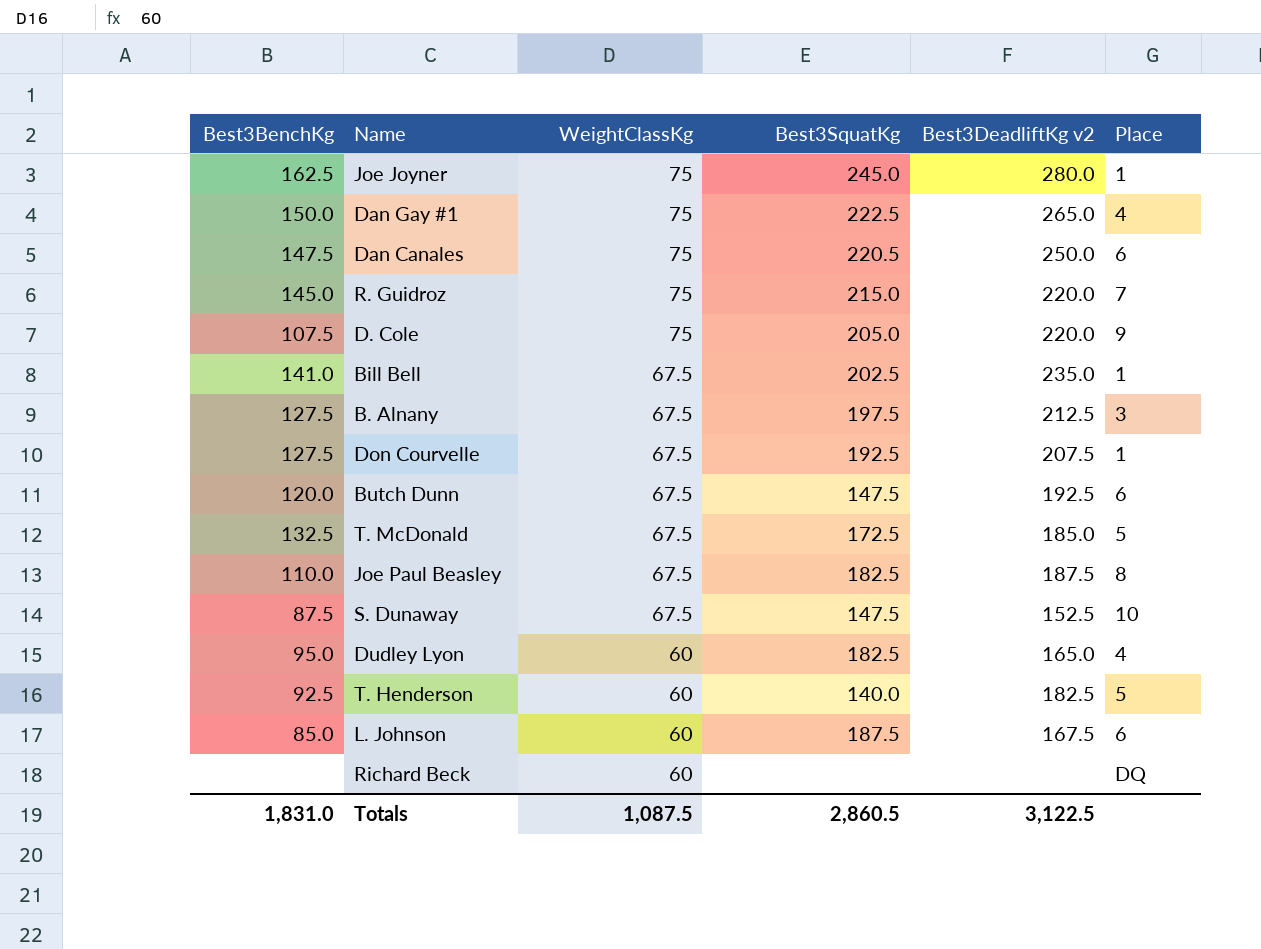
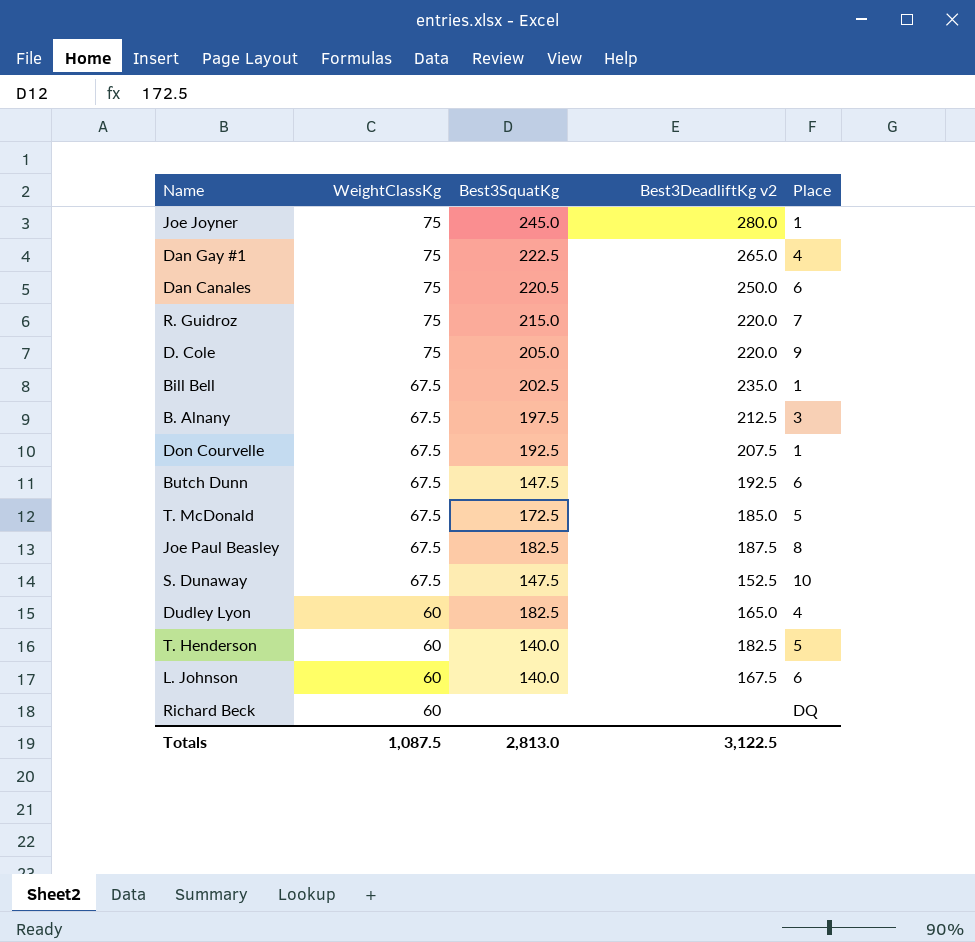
column Best3BenchKg | position: 1 -> none
L. Johnson | Best3SquatKg: 187.5 -> 140.0
Totals | Best3SquatKg: 2,860.5 -> 2,813.0

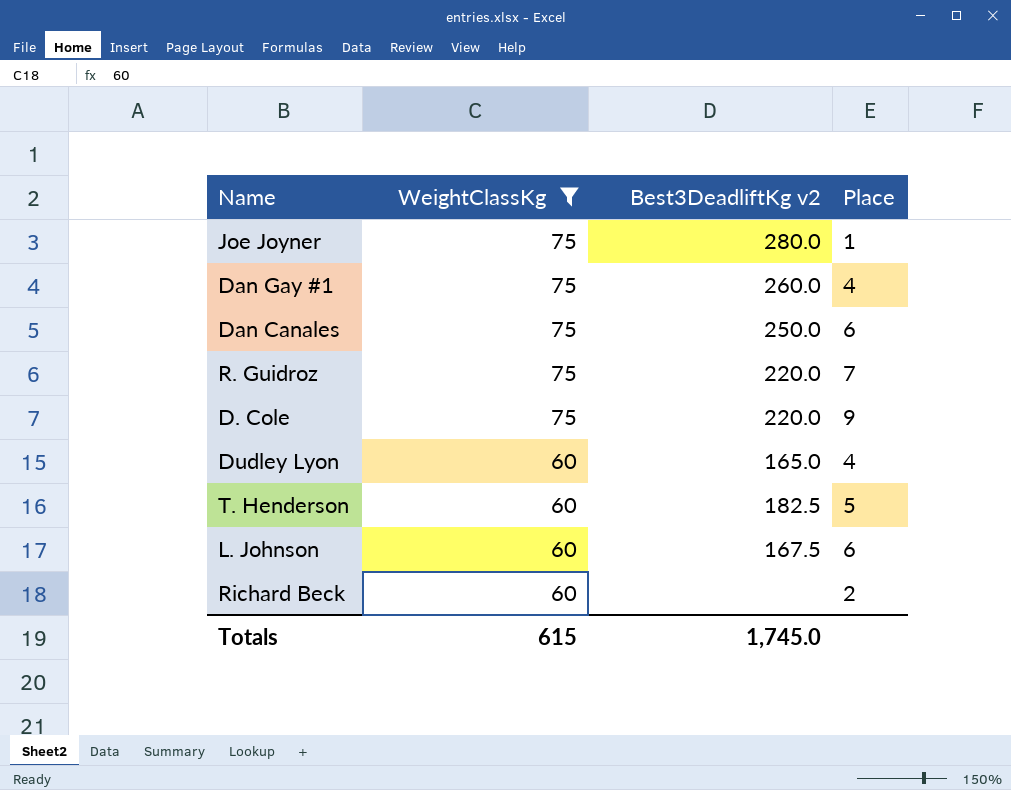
filter: none -> WeightClassKg != 67.5
column Best3SquatKg | position: 3 -> none
Dan Gay #1 | Best3DeadliftKg v2: 265.0 -> 260.0
Richard Beck | Place: DQ -> 2
Totals | WeightClassKg: 1,087.5 -> 615
Totals | Best3DeadliftKg v2: 3,122.5 -> 1,745.0

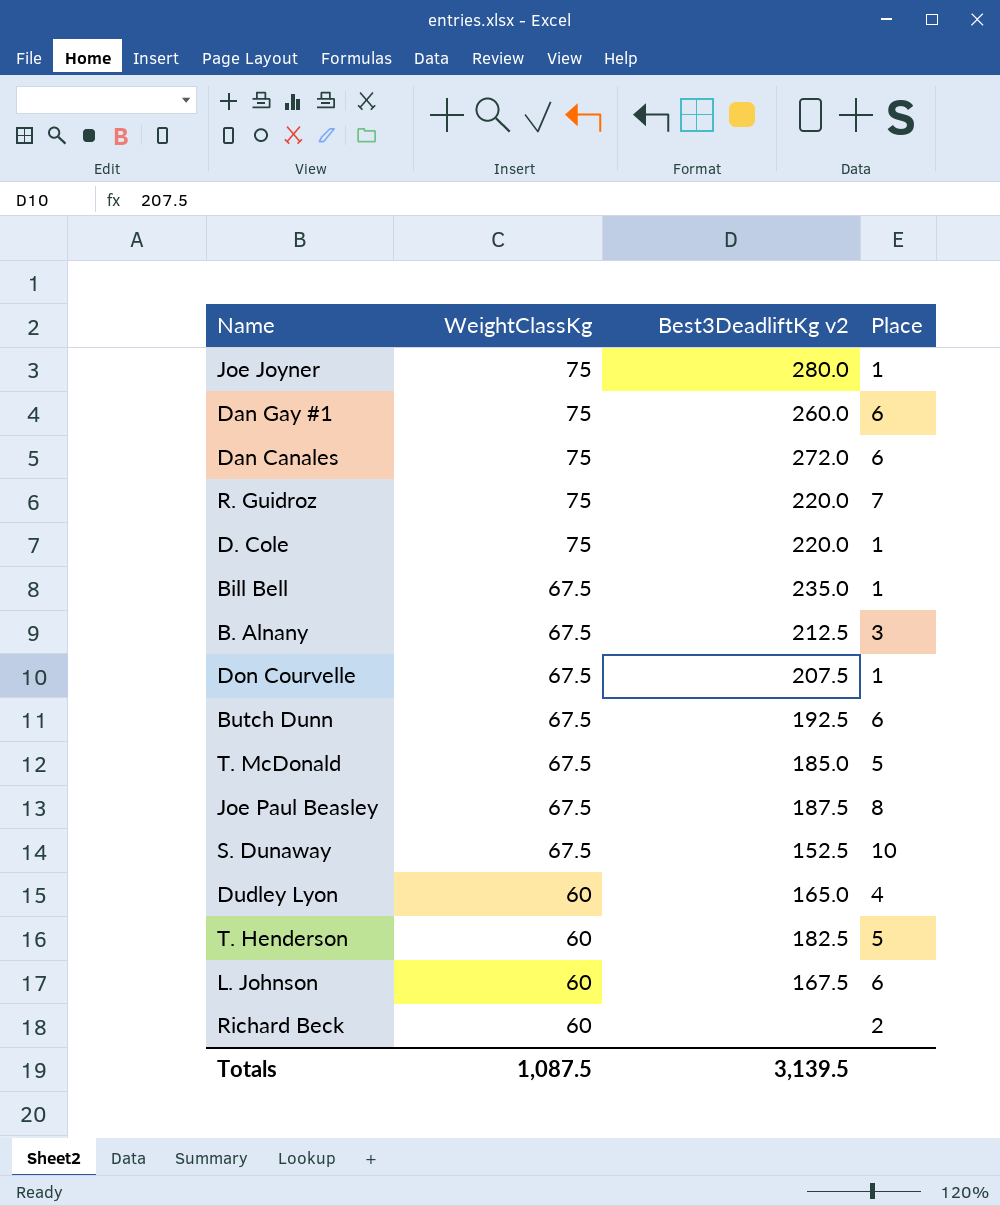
filter: WeightClassKg != 67.5 -> none
Dan Gay #1 | Place: 4 -> 6
Dan Canales | Best3DeadliftKg v2: 250.0 -> 272.0
D. Cole | Place: 9 -> 1
Totals | WeightClassKg: 615 -> 1,087.5
Totals | Best3DeadliftKg v2: 1,745.0 -> 3,139.5

